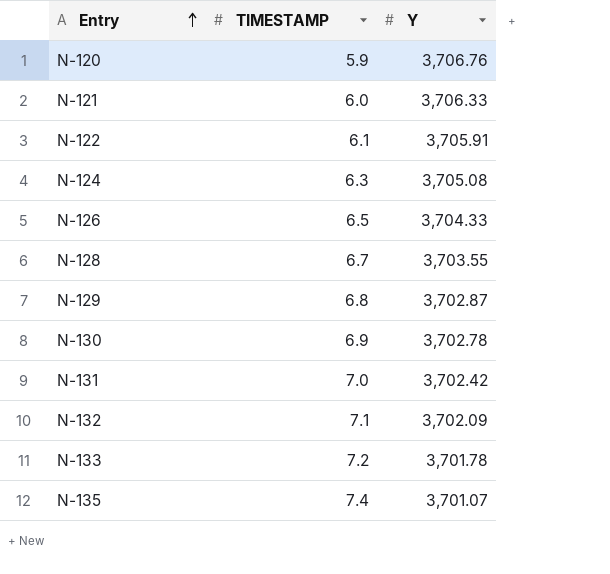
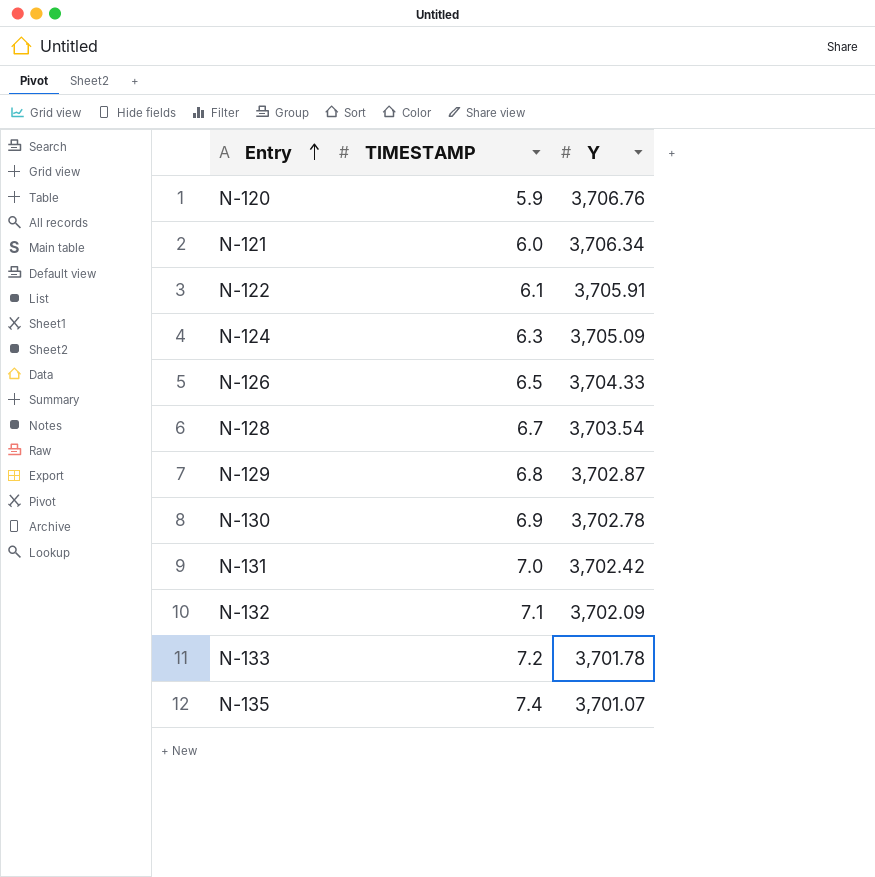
N-121 | Y: 3,706.33 -> 3,706.34
N-124 | Y: 3,705.08 -> 3,705.09
N-128 | Y: 3,703.55 -> 3,703.54

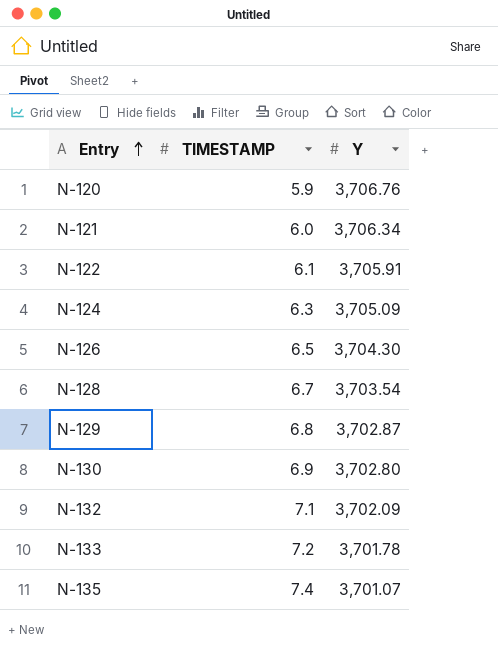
row N-131: 7.0 | 3,702.42 -> none
N-126 | Y: 3,704.33 -> 3,704.30
N-130 | Y: 3,702.78 -> 3,702.80

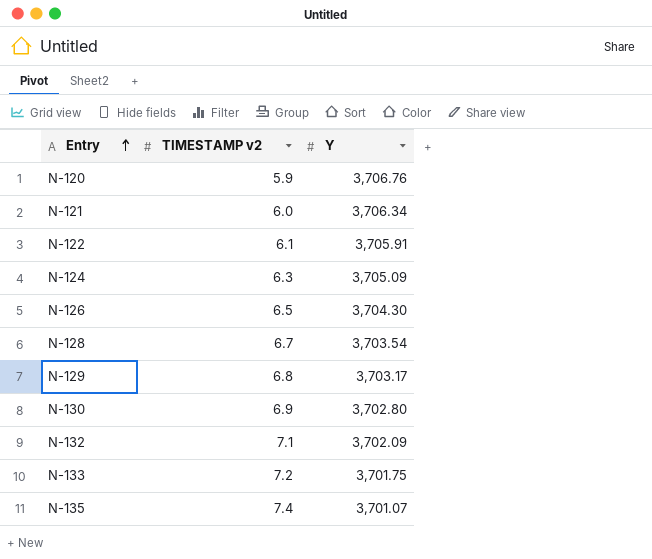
column name: TIMESTAMP -> TIMESTAMP v2
N-129 | Y: 3,702.87 -> 3,703.17
N-133 | Y: 3,701.78 -> 3,701.75

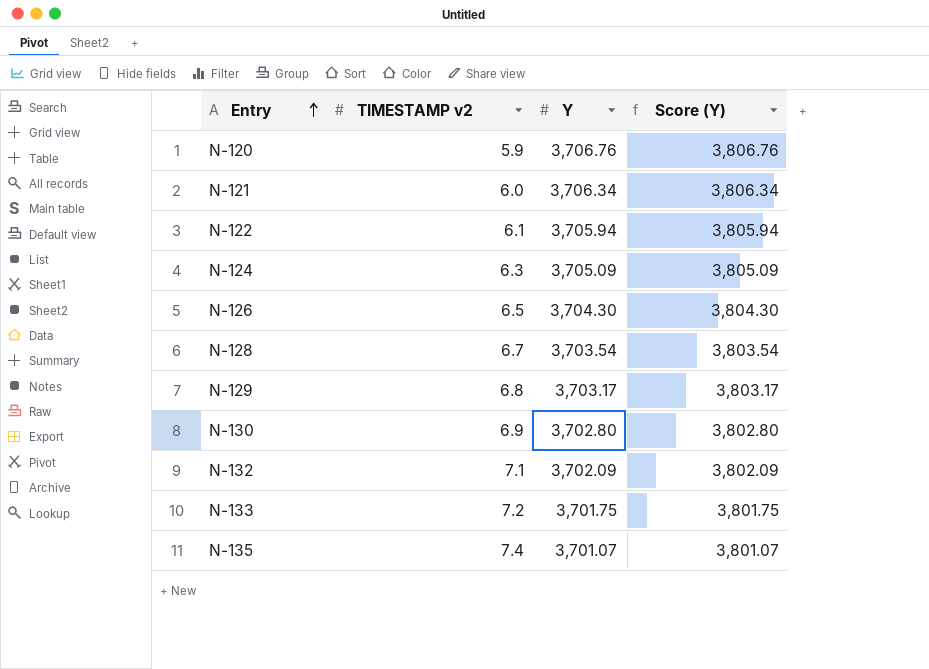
column Score (Y) | formula: none -> [Y] + 100
N-122 | Y: 3,705.91 -> 3,705.94

